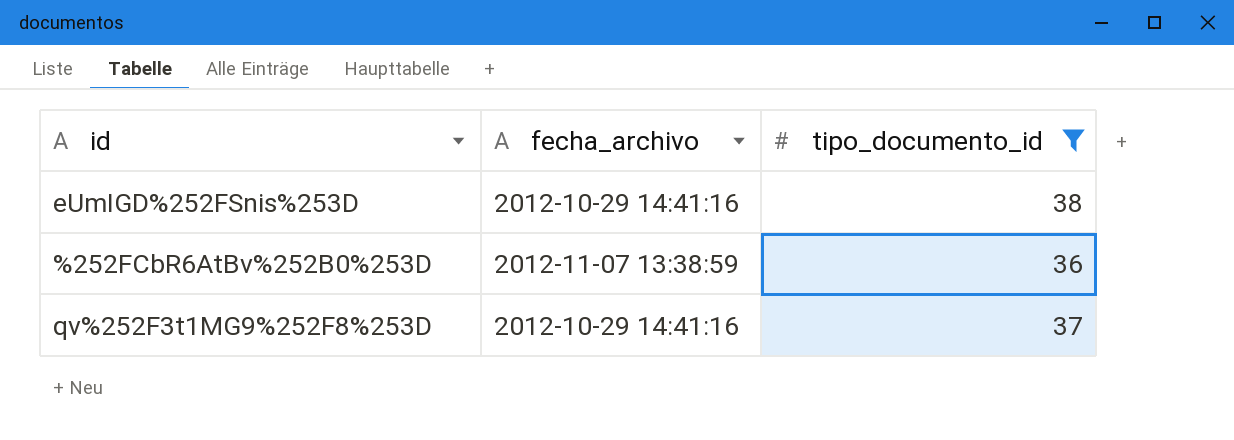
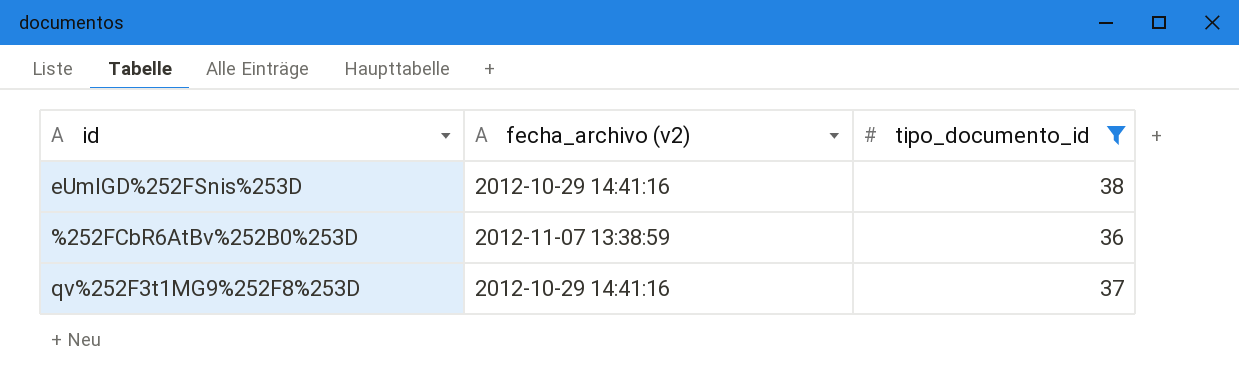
column name: fecha_archivo -> fecha_archivo (v2)

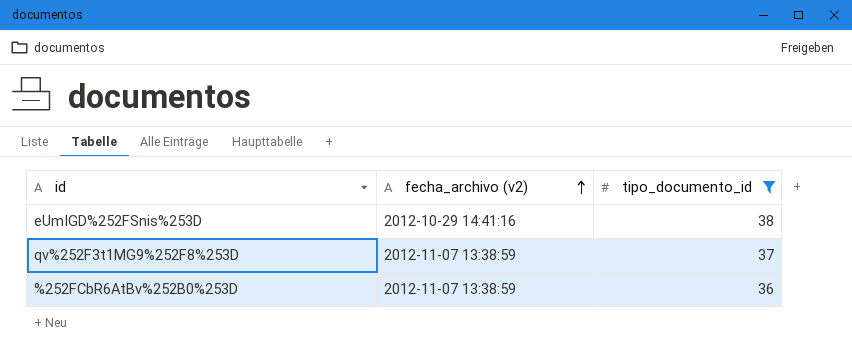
row order: none -> fecha_archivo (v2) ascending
qv%252F3t1MG9%252F8%253D | fecha_archivo (v2): 2012-10-29 14:41:16 -> 2012-11-07 13:38:59

